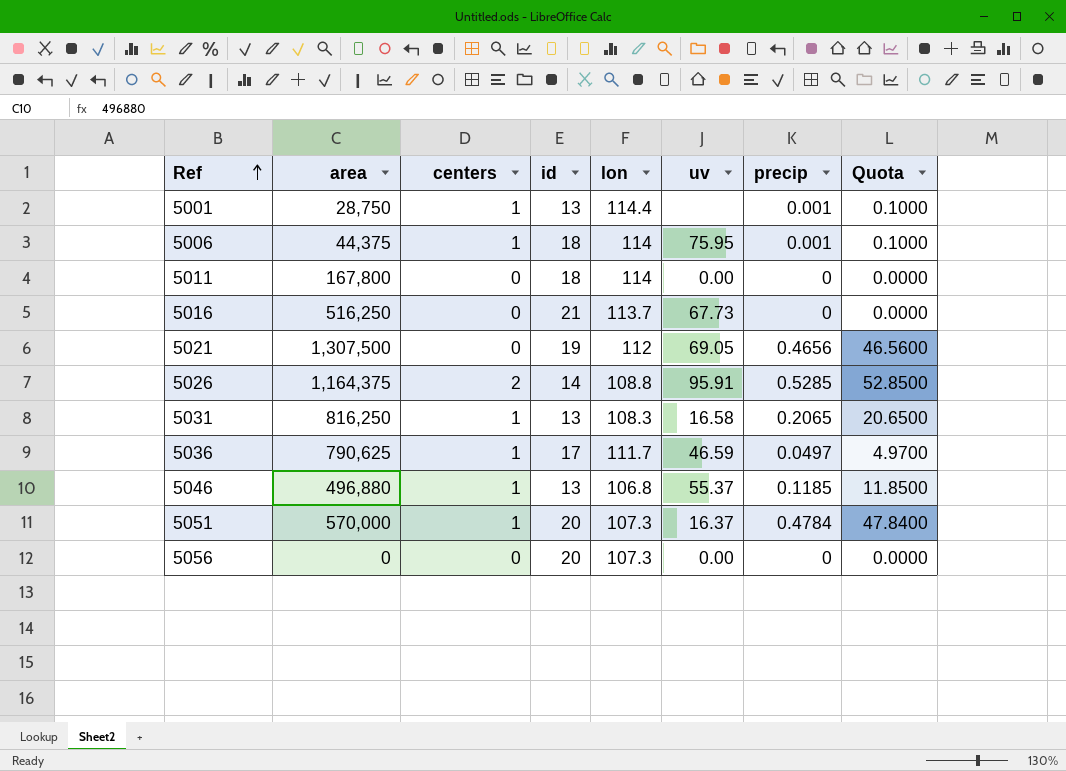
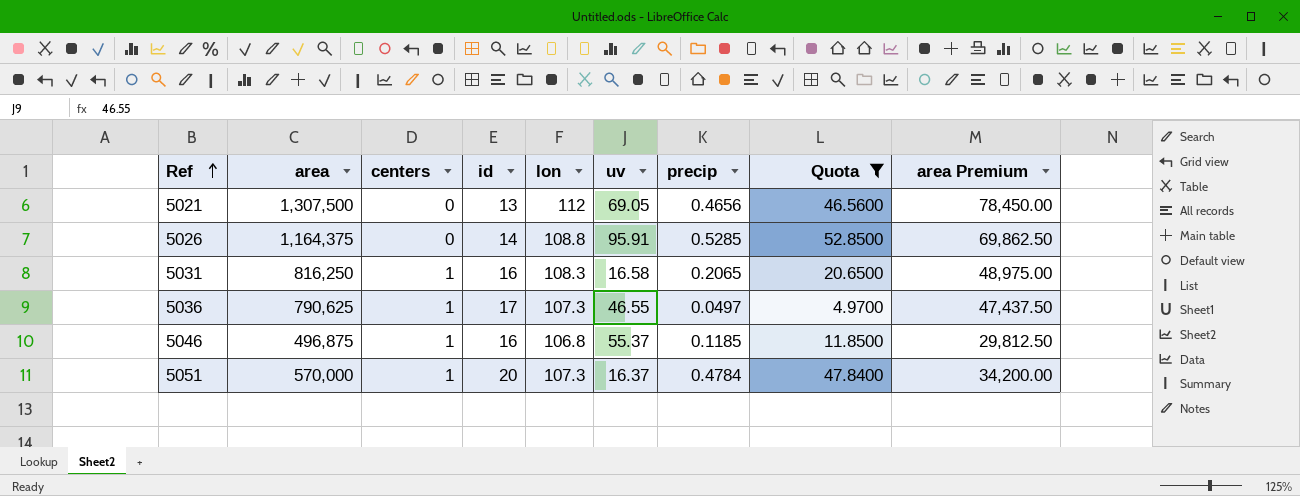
filter: none -> Quota >= 4.9700
column area Premium | formula: none -> [area] * 0.06
5021 | id: 19 -> 13
5026 | centers: 2 -> 0
5031 | id: 13 -> 16
5036 | lon: 111.7 -> 107.3
5036 | uv: 46.59 -> 46.55
5046 | area: 496,880 -> 496,875
5046 | id: 13 -> 16

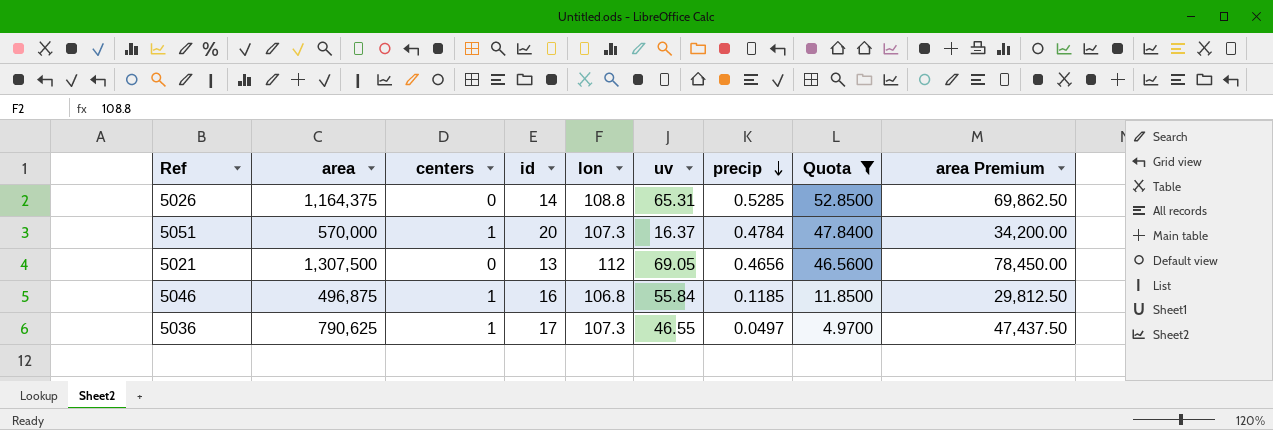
row order: Ref ascending -> precip descending
row 5031: 816,250 | 1 | 16 | 108.3 | 16.58 | 0.2065 | 20.6500 | 48,975.00 -> none
5026 | uv: 95.91 -> 65.31
5046 | uv: 55.37 -> 55.84

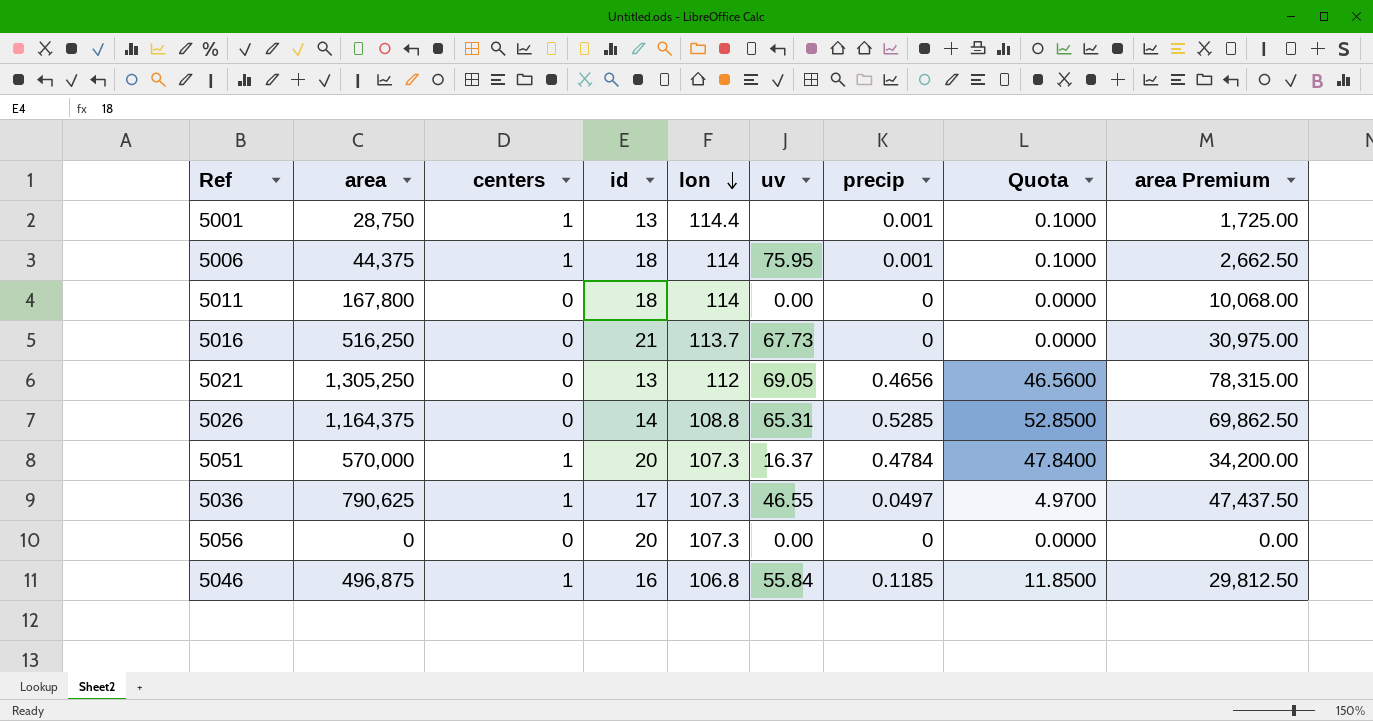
filter: Quota >= 4.9700 -> none
row order: precip descending -> lon descending
5021 | area: 1,307,500 -> 1,305,250
5021 | area Premium: 78,450.00 -> 78,315.00

